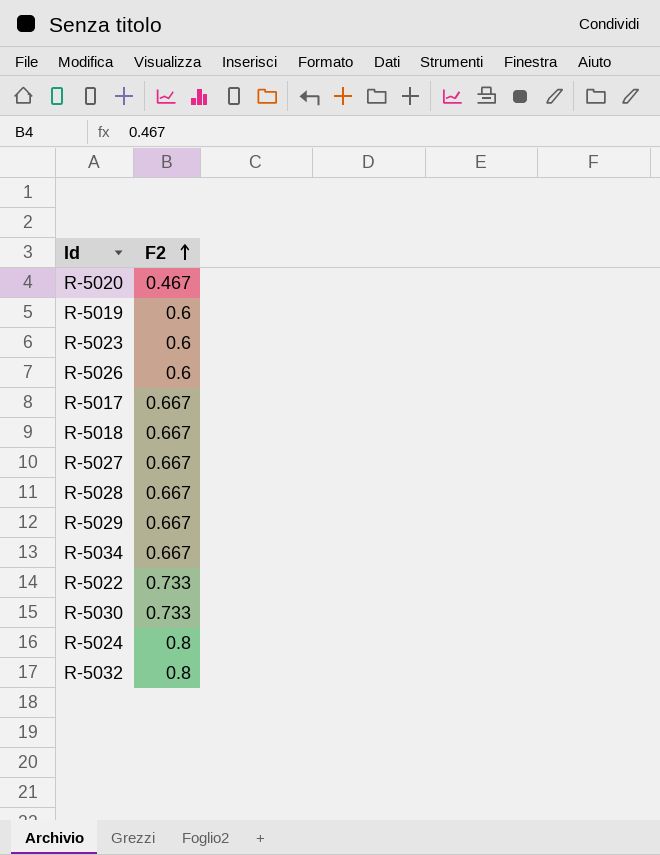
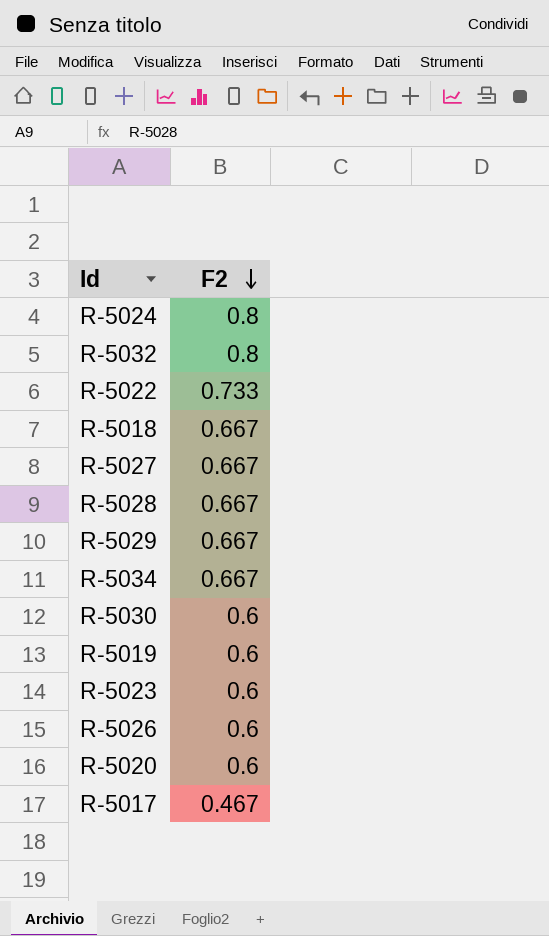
row order: F2 ascending -> F2 descending
R-5030 | F2: 0.733 -> 0.6
R-5020 | F2: 0.467 -> 0.6
R-5017 | F2: 0.667 -> 0.467

